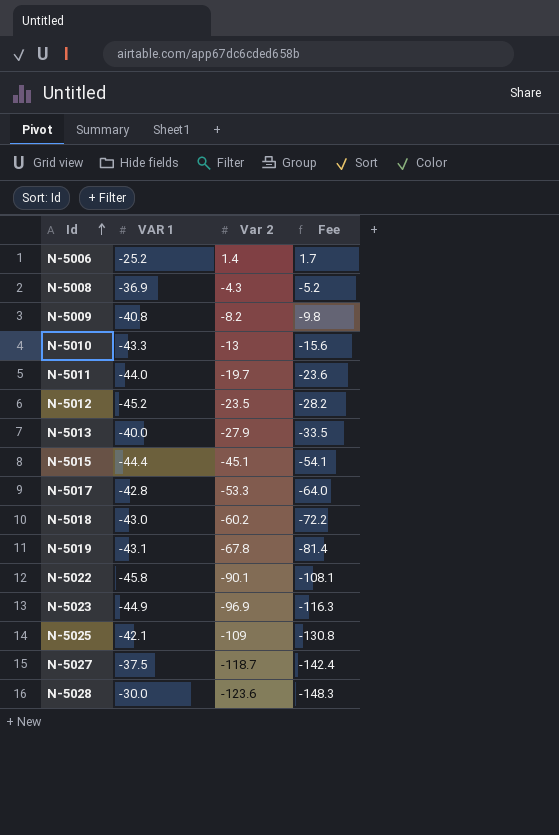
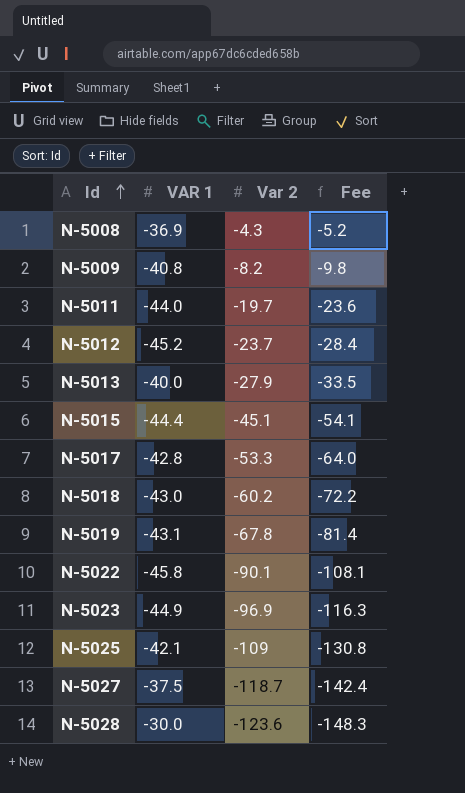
row N-5006: -25.2 | 1.4 | 1.7 -> none
row N-5010: -43.3 | -13 | -15.6 -> none
N-5012 | Var 2: -23.5 -> -23.7
N-5012 | Fee: -28.2 -> -28.4

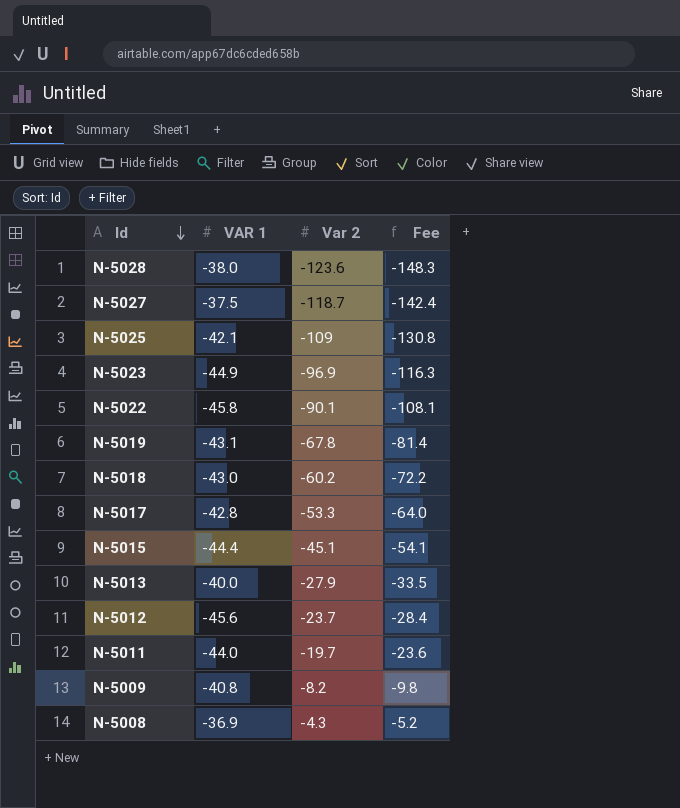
row order: Id ascending -> Id descending
N-5028 | VAR 1: -30.0 -> -38.0
N-5012 | VAR 1: -45.2 -> -45.6

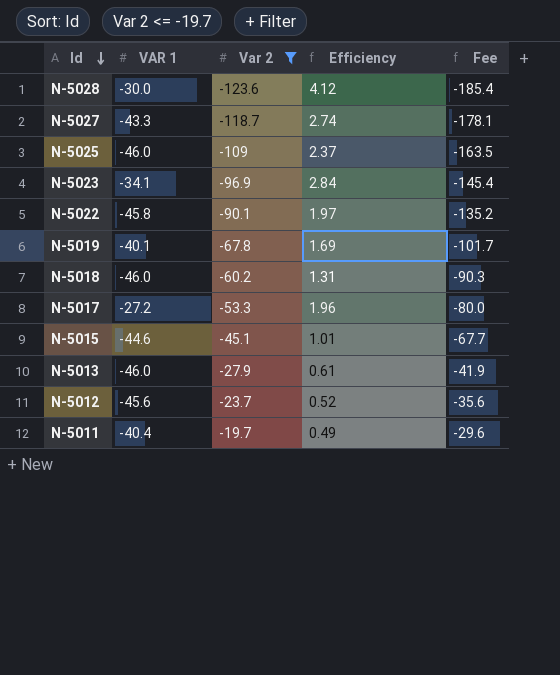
filter: none -> Var 2 <= -19.7
column Efficiency | formula: none -> [Var 2] / [VAR 1]
column Fee | formula: [Var 2] * 1.2 -> [Var 2] * 1.5
N-5028 | VAR 1: -38.0 -> -30.0
N-5027 | VAR 1: -37.5 -> -43.3
N-5025 | VAR 1: -42.1 -> -46.0
N-5023 | VAR 1: -44.9 -> -34.1
N-5019 | VAR 1: -43.1 -> -40.1
N-5018 | VAR 1: -43.0 -> -46.0
N-5017 | VAR 1: -42.8 -> -27.2
N-5015 | VAR 1: -44.4 -> -44.6
N-5013 | VAR 1: -40.0 -> -46.0
N-5011 | VAR 1: -44.0 -> -40.4

